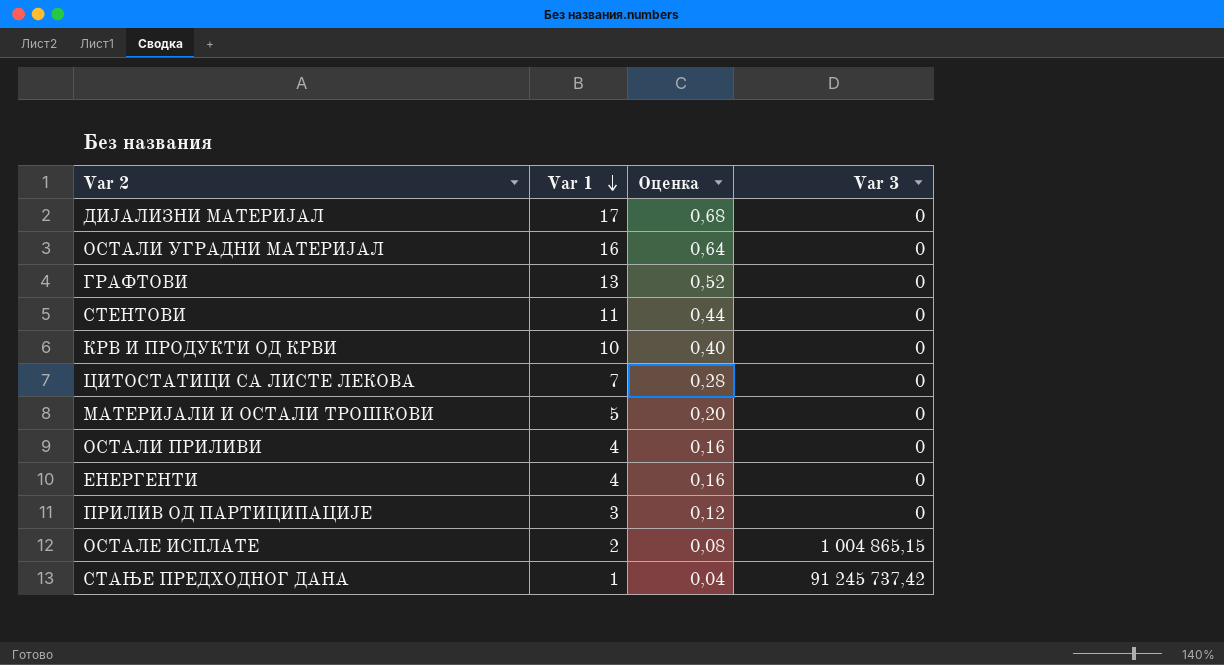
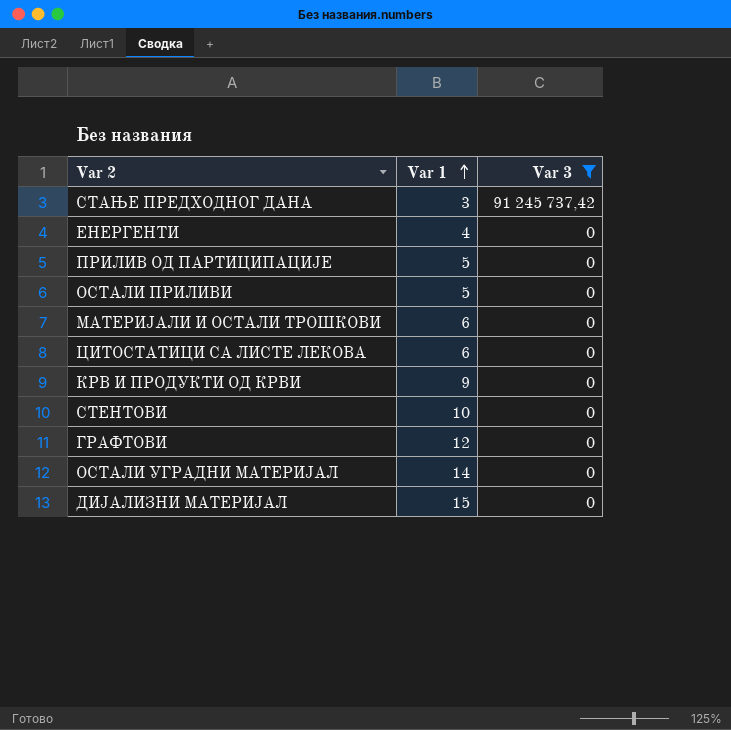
filter: none -> Var 3 != 1 004 865,15
row order: Var 1 descending -> Var 1 ascending
column Оценка | formula: [Var 1] * 0,04 -> none
СТАЊЕ ПРЕДХОДНОГ ДАНА | Var 1: 1 -> 3
ПРИЛИВ ОД ПАРТИЦИПАЦИЈЕ | Var 1: 3 -> 5
ОСТАЛИ ПРИЛИВИ | Var 1: 4 -> 5
МАТЕРИЈАЛИ И ОСТАЛИ ТРОШКОВИ | Var 1: 5 -> 6
ЦИТОСТАТИЦИ СА ЛИСТЕ ЛЕКОВА | Var 1: 7 -> 6
КРВ И ПРОДУКТИ ОД КРВИ | Var 1: 10 -> 9
СТЕНТОВИ | Var 1: 11 -> 10
ГРАФТОВИ | Var 1: 13 -> 12
ОСТАЛИ УГРАДНИ МАТЕРИЈАЛ | Var 1: 16 -> 14
ДИЈАЛИЗНИ МАТЕРИЈАЛ | Var 1: 17 -> 15

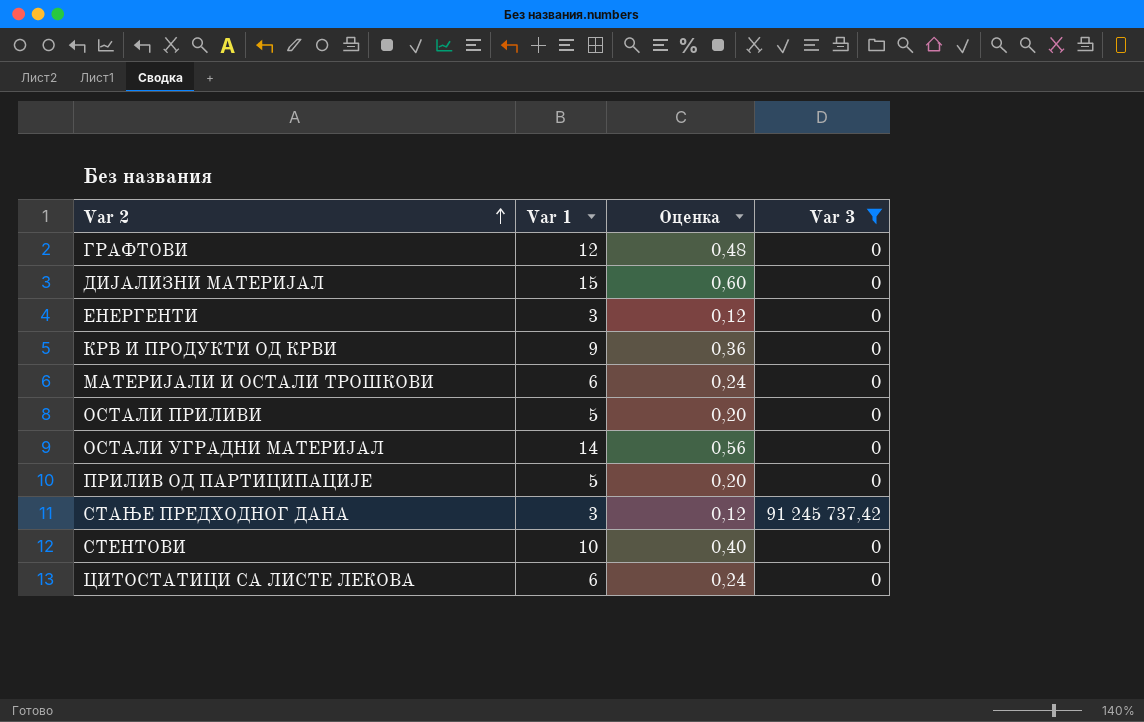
row order: Var 1 ascending -> Var 2 ascending
column Оценка | formula: none -> [Var 1] * 0,04
ЕНЕРГЕНТИ | Var 1: 4 -> 3

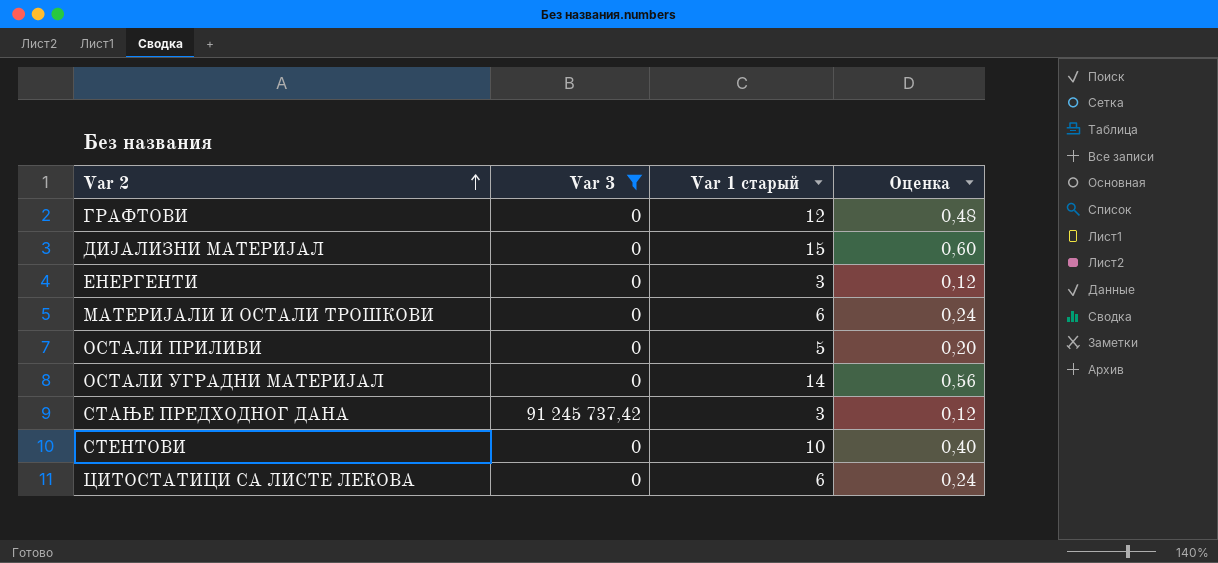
column Var 3 | position: 4 -> 2
column name: Var 1 -> Var 1 старый
row КРВ И ПРОДУКТИ ОД КРВИ: 9 | 0,36 | 0 -> none
row ПРИЛИВ ОД ПАРТИЦИПАЦИЈЕ: 5 | 0,20 | 0 -> none

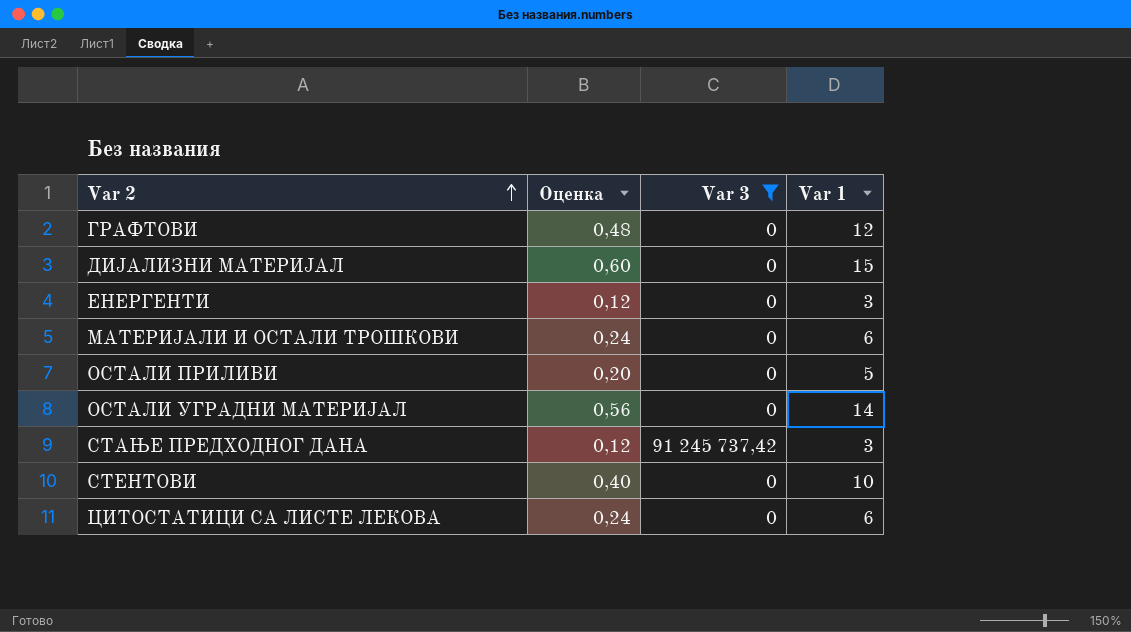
column Оценка | position: 4 -> 2
column name: Var 1 старый -> Var 1

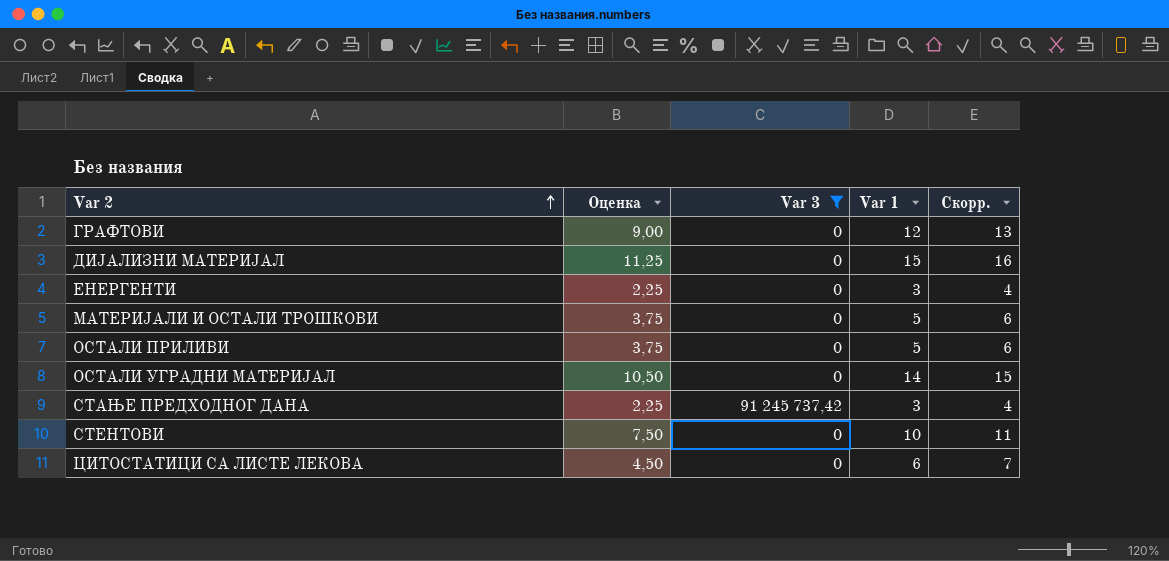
column Оценка | formula: [Var 1] * 0,04 -> [Var 1] * 0,75
column Скорр. | formula: none -> [Var 1] + 1
МАТЕРИЈАЛИ И ОСТАЛИ ТРОШКОВИ | Var 1: 6 -> 5

